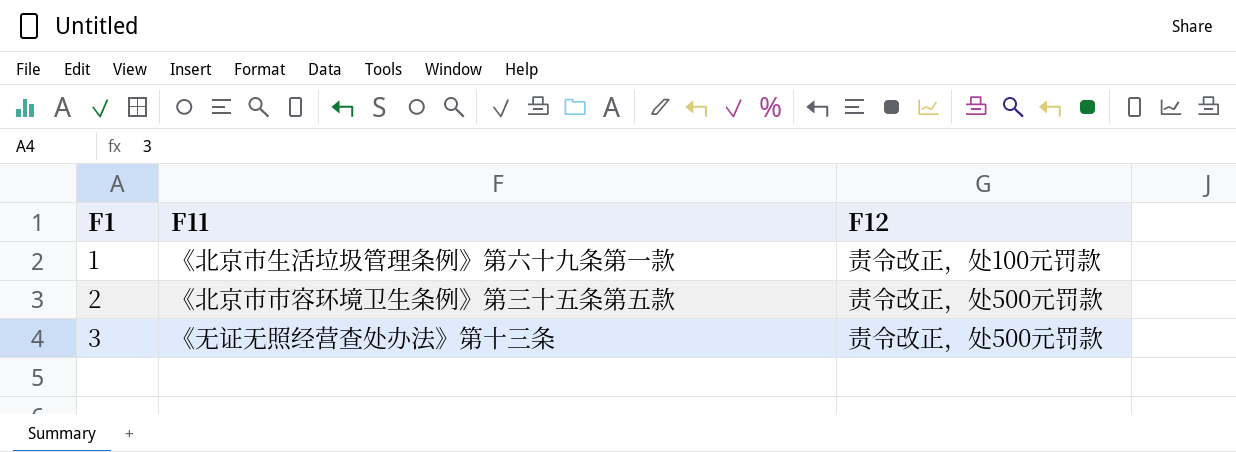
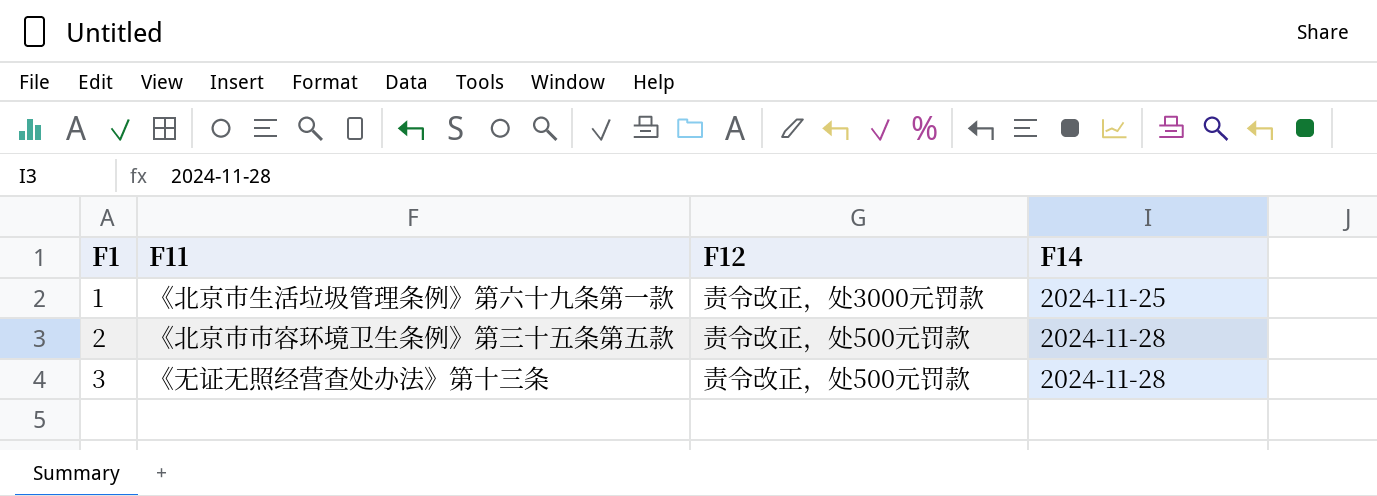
column F14 | position: none -> 4
1 | F12: 责令改正，处100元罚款 -> 责令改正，处3000元罚款

